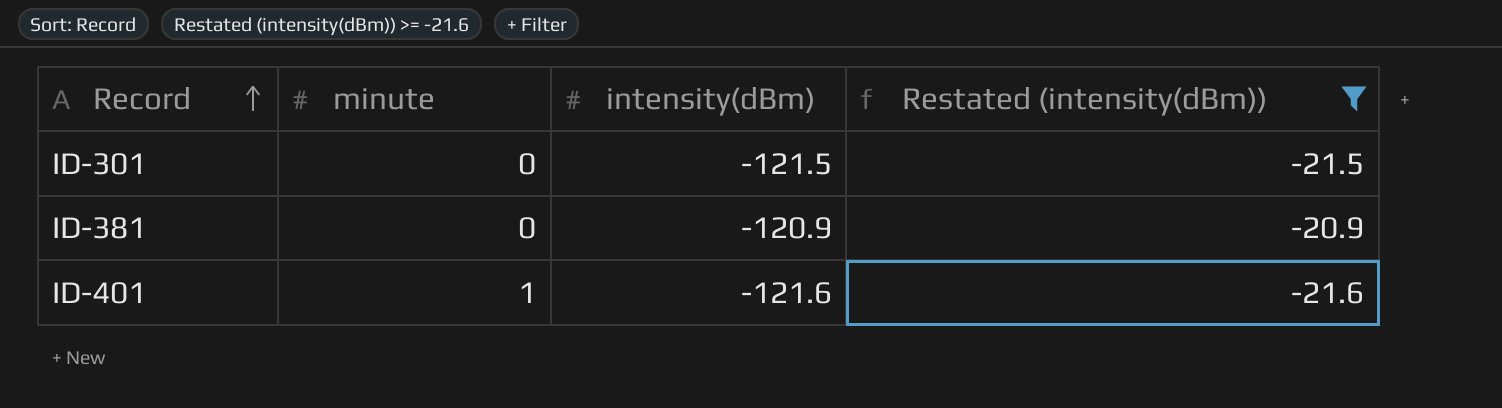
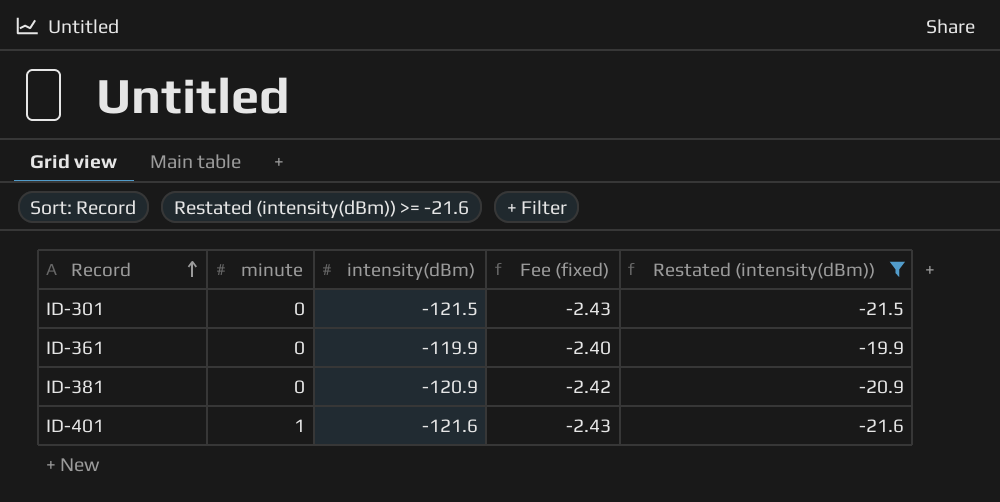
column Fee (fixed) | formula: none -> [intensity(dBm)] * 0.02
row ID-361: none -> 0 | -119.9 | -2.40 | -19.9

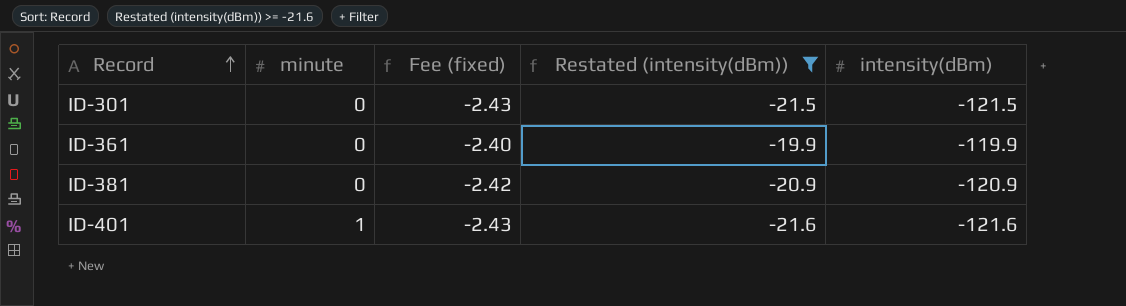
column intensity(dBm) | position: 3 -> 5

